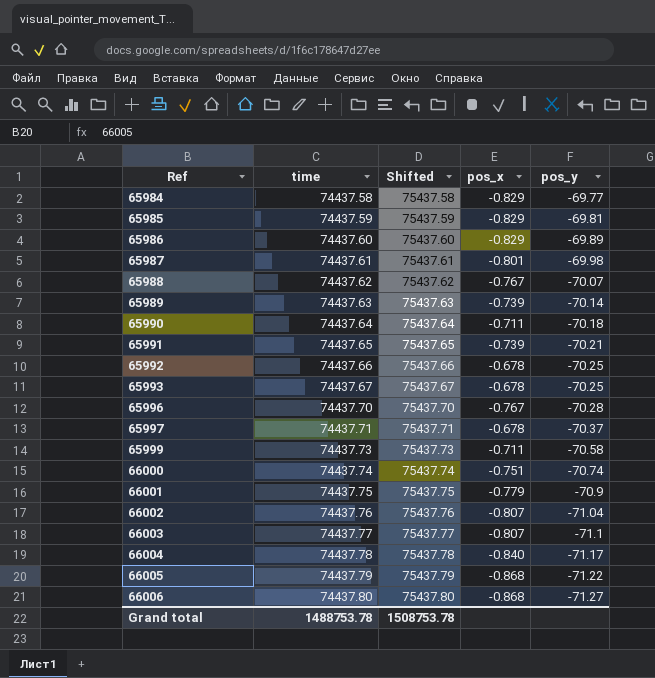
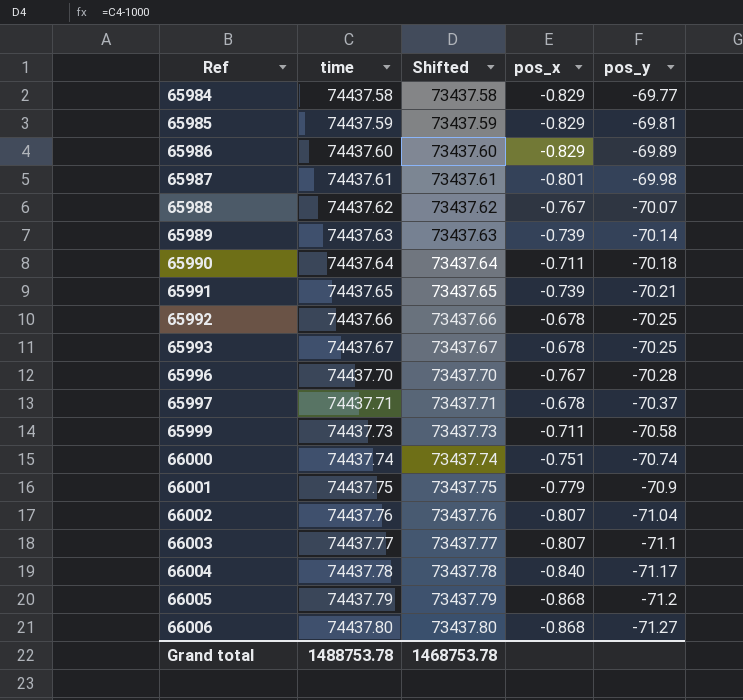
column Shifted | formula: [time] + 1000 -> [time] - 1000
66005 | pos_y: -71.22 -> -71.2
Grand total | Shifted: 1508753.78 -> 1468753.78

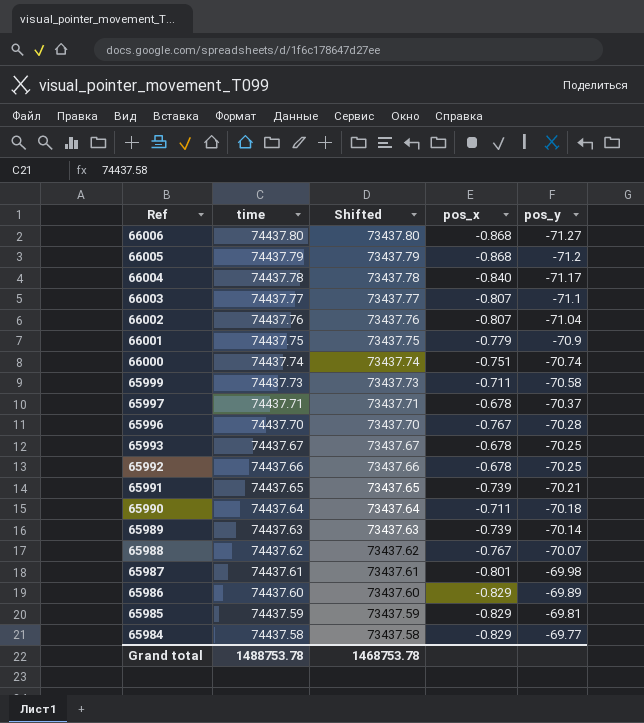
row order: Ref ascending -> Ref descending

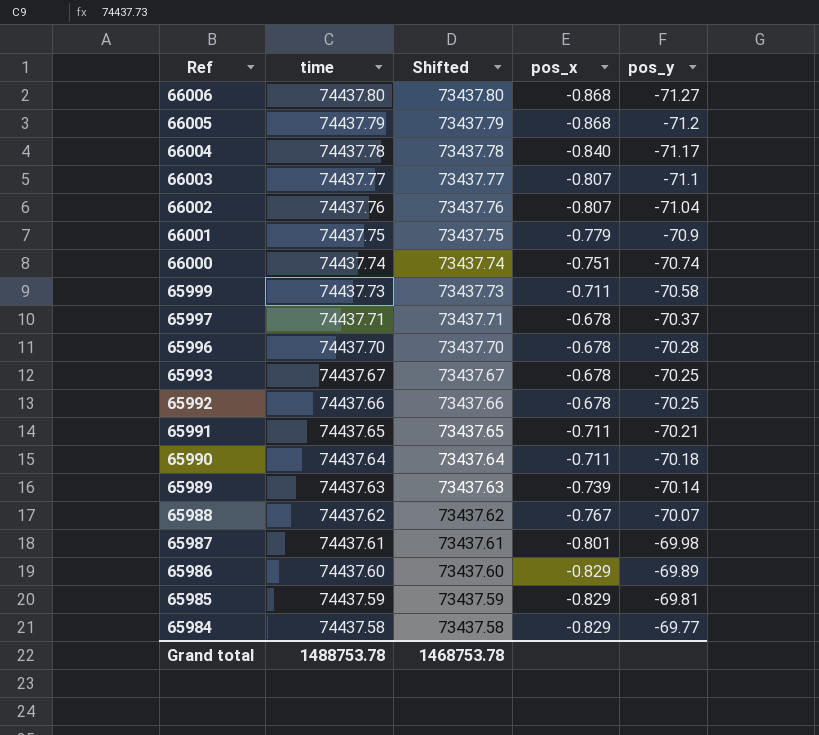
65996 | pos_x: -0.767 -> -0.678
65991 | pos_x: -0.739 -> -0.711

